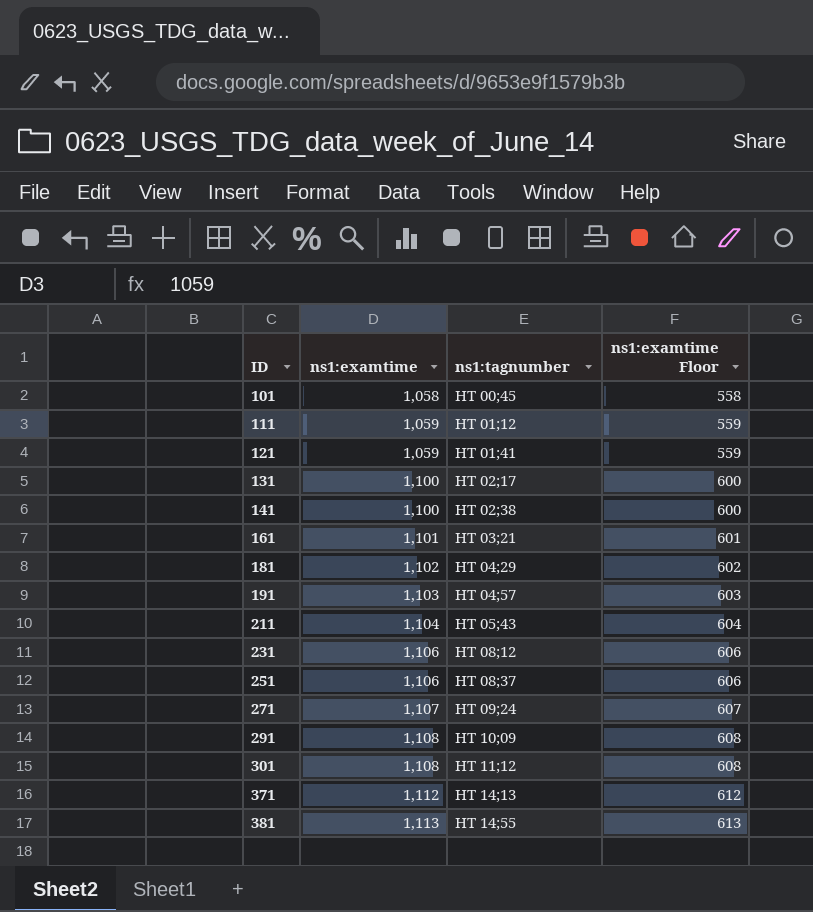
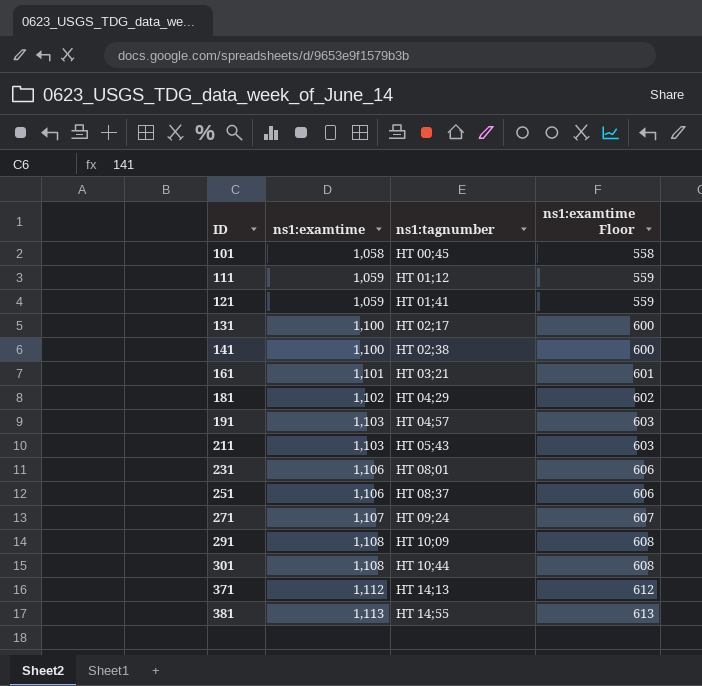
211 | ns1:examtime: 1,104 -> 1,103
211 | ns1:examtime Floor: 604 -> 603
231 | ns1:tagnumber: HT 08;12 -> HT 08;01
301 | ns1:tagnumber: HT 11;12 -> HT 10;44

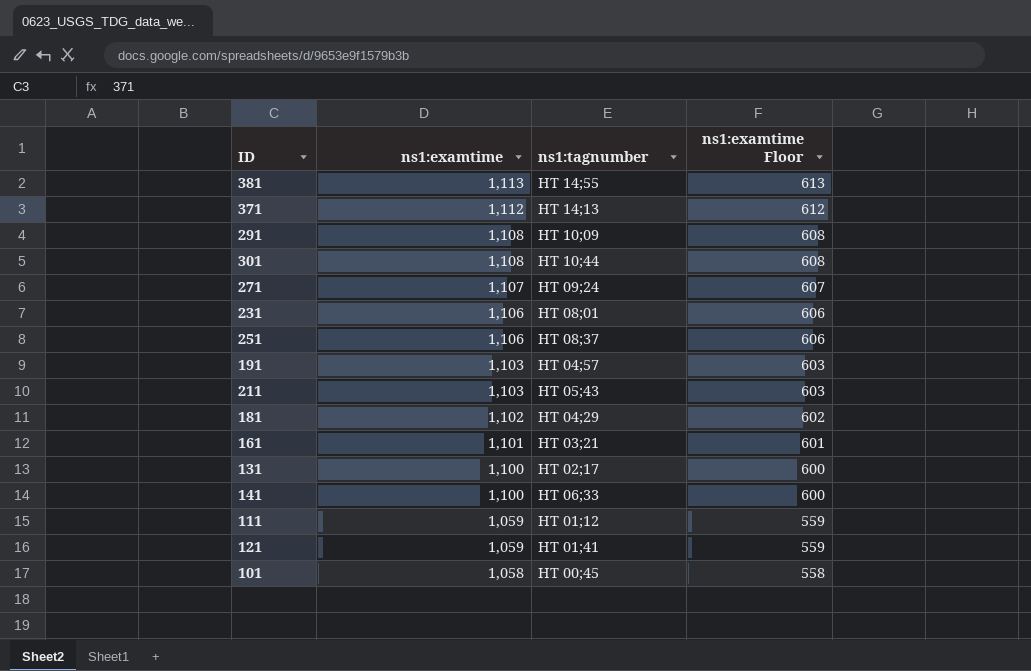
row order: ID ascending -> ns1:examtime descending
141 | ns1:tagnumber: HT 02;38 -> HT 06;33

